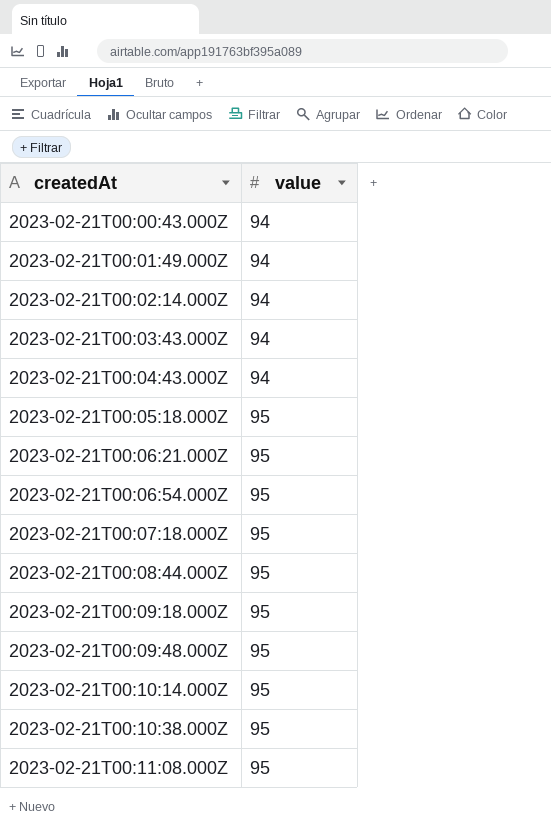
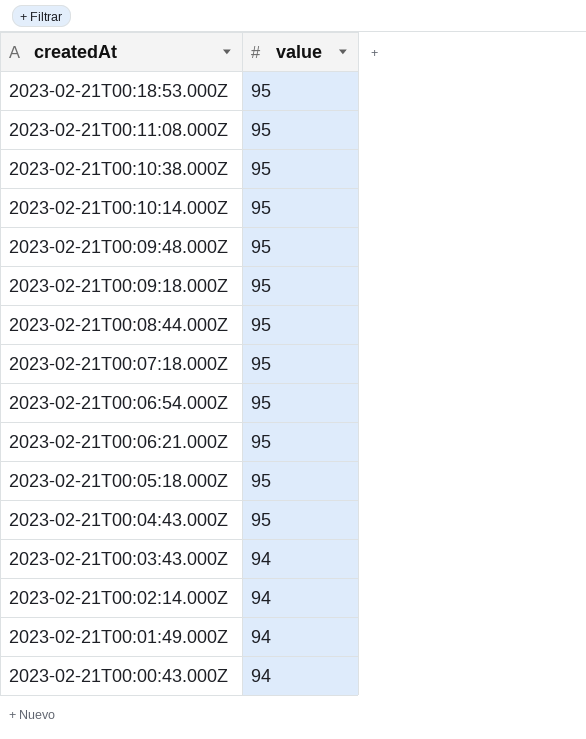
row order: createdAt ascending -> createdAt descending
row 2023-02-21T00:18:53.000Z: none -> 95
2023-02-21T00:04:43.000Z | value: 94 -> 95

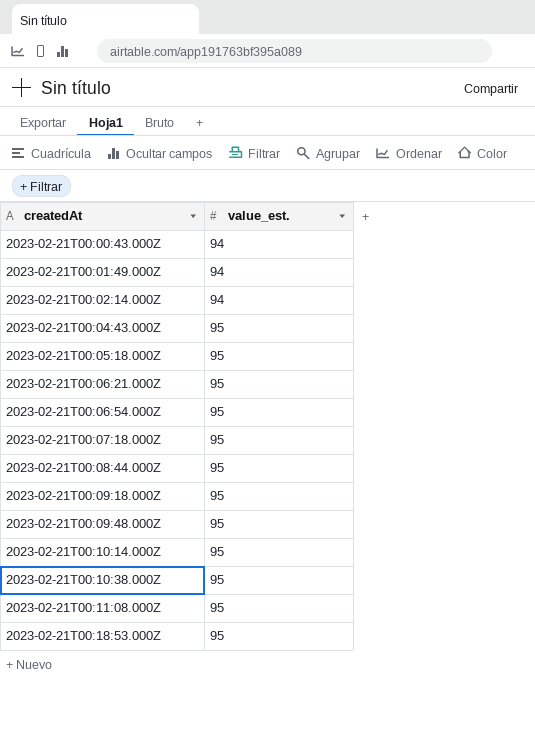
row order: createdAt descending -> createdAt ascending
column name: value -> value_est.
row 2023-02-21T00:03:43.000Z: 94 -> none

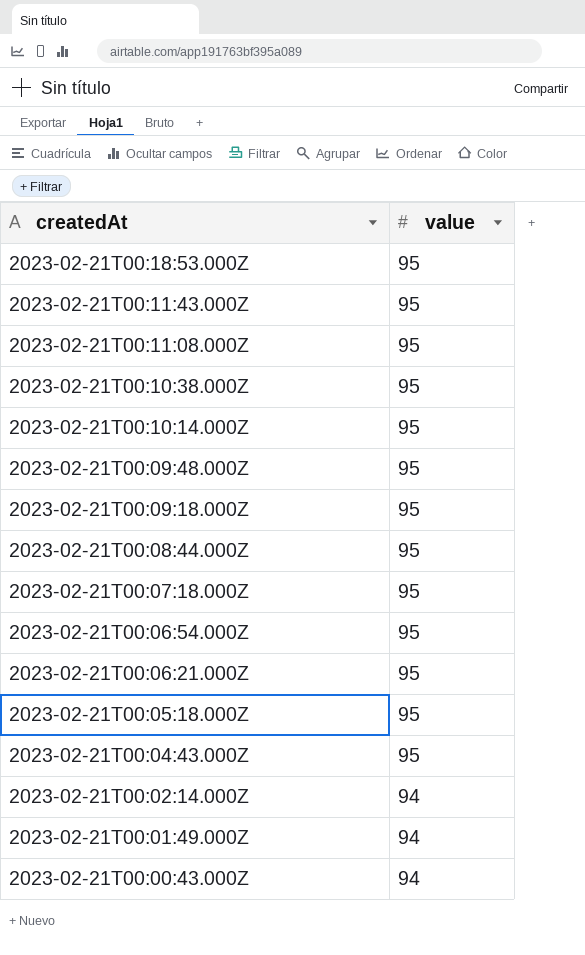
row order: createdAt ascending -> createdAt descending
column name: value_est. -> value
row 2023-02-21T00:11:43.000Z: none -> 95

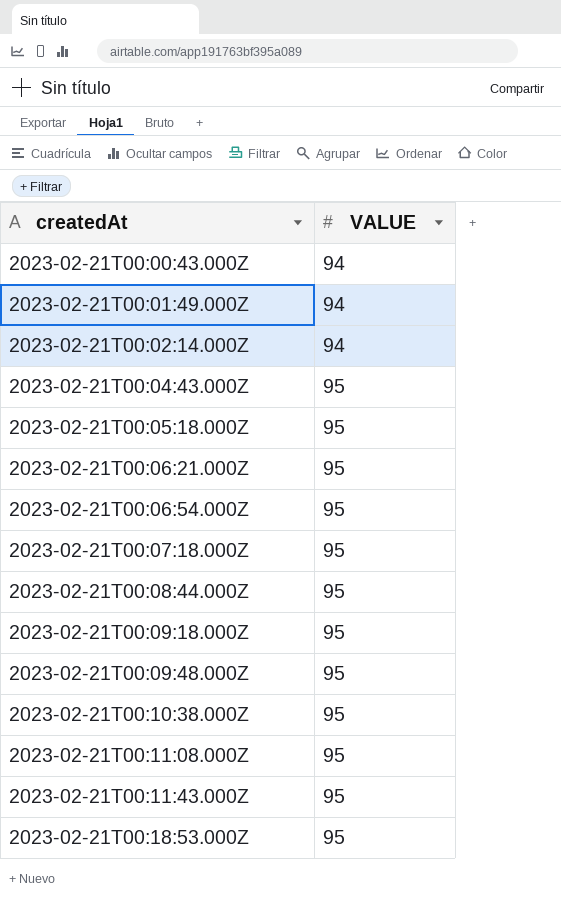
row order: createdAt descending -> createdAt ascending
column name: value -> VALUE
row 2023-02-21T00:10:14.000Z: 95 -> none

